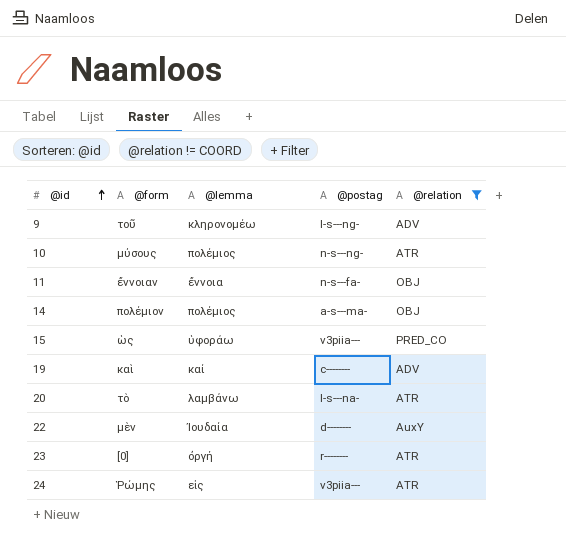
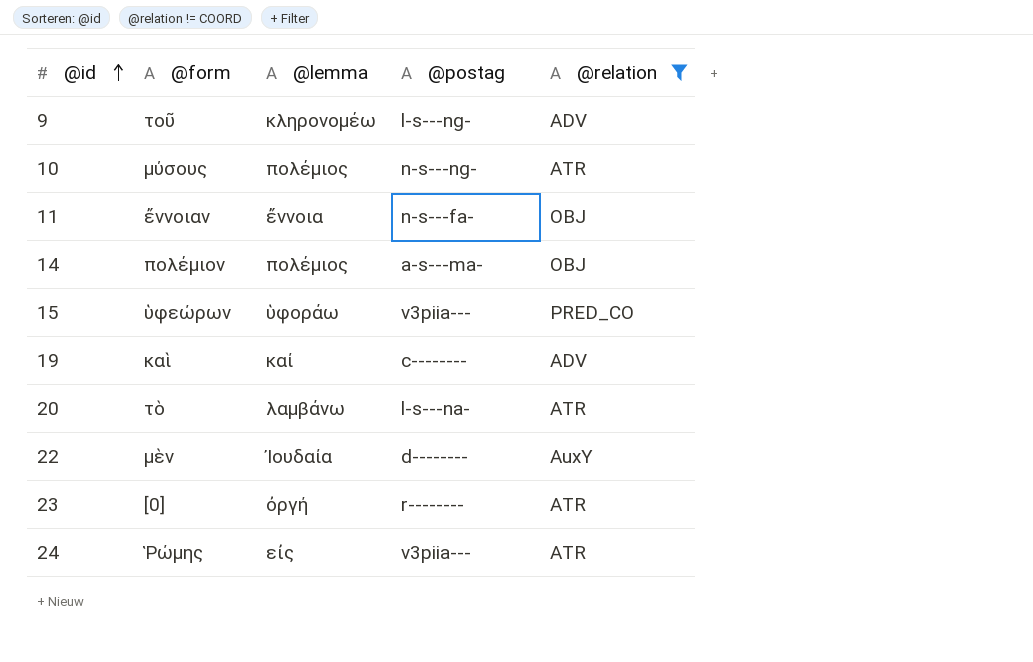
15 | @form: ὡς -> ὑφεώρων

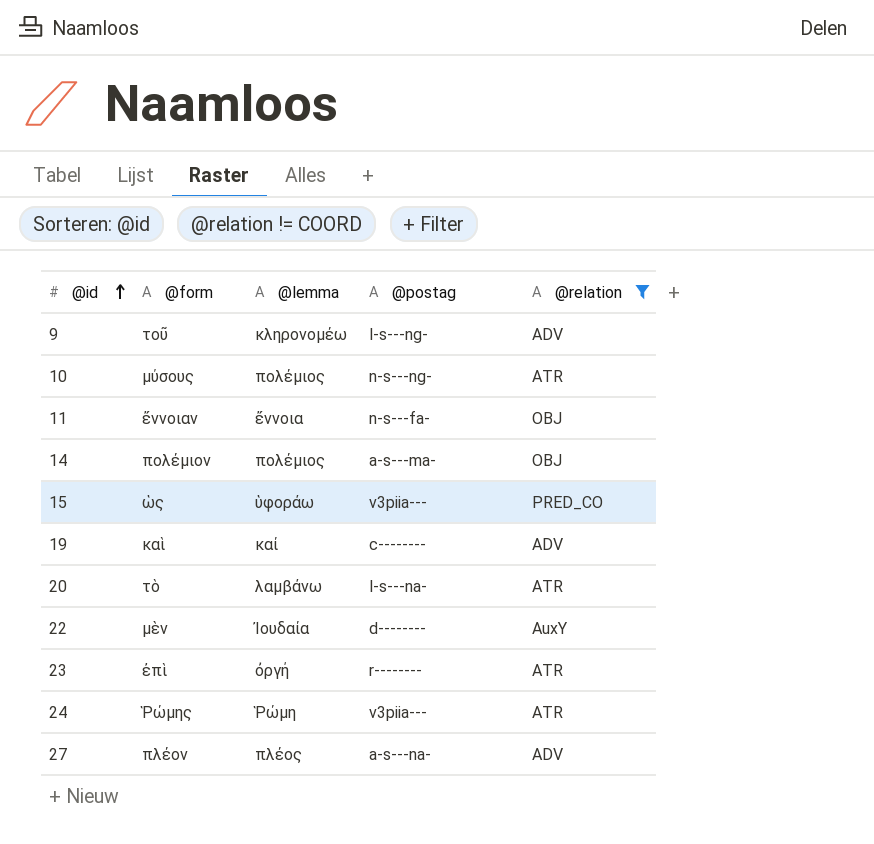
15 | @form: ὑφεώρων -> ὡς
23 | @form: [0] -> ἐπὶ
24 | @lemma: εἰς -> Ῥώμη
row 27: none -> πλέον | πλέος | a-s---na- | ADV

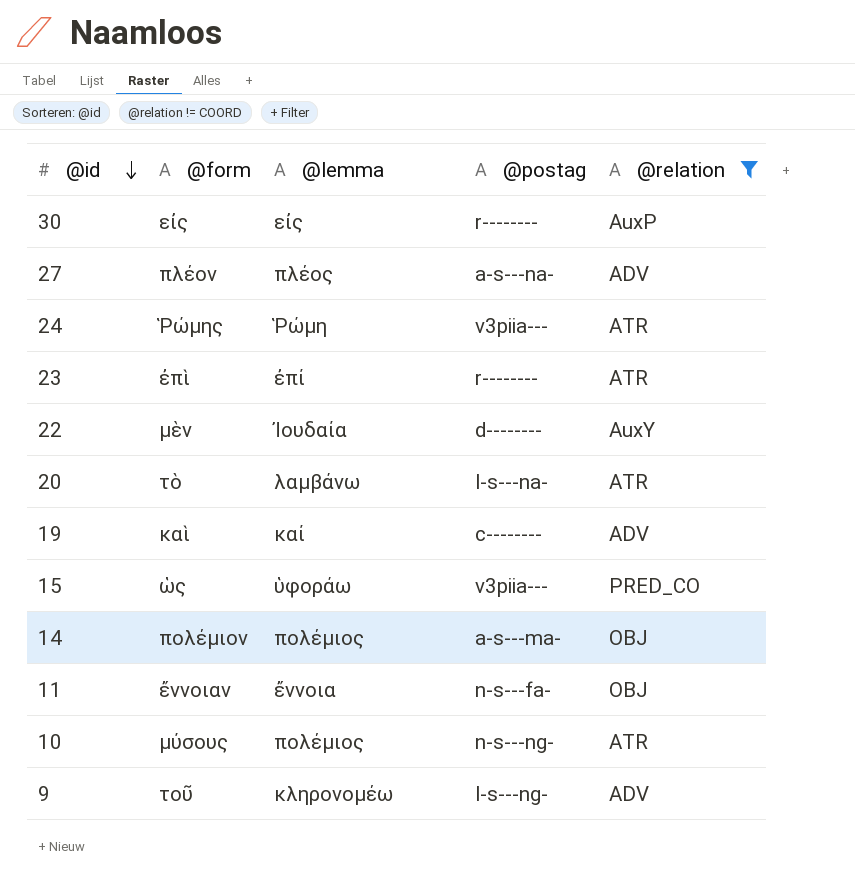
row order: @id ascending -> @id descending
row 30: none -> εἰς | εἰς | r-------- | AuxP
23 | @lemma: ὀργή -> ἐπί

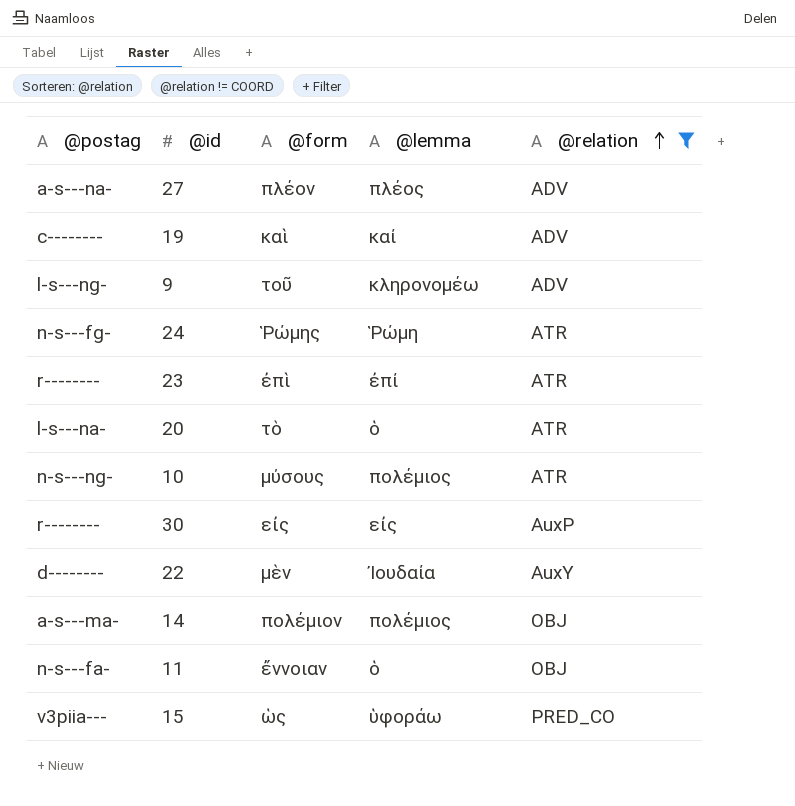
row order: @id descending -> @relation ascending
column @postag | position: 4 -> 1
24 | @postag: v3piia--- -> n-s---fg-
20 | @lemma: λαμβάνω -> ὁ
11 | @lemma: ἔννοια -> ὁ

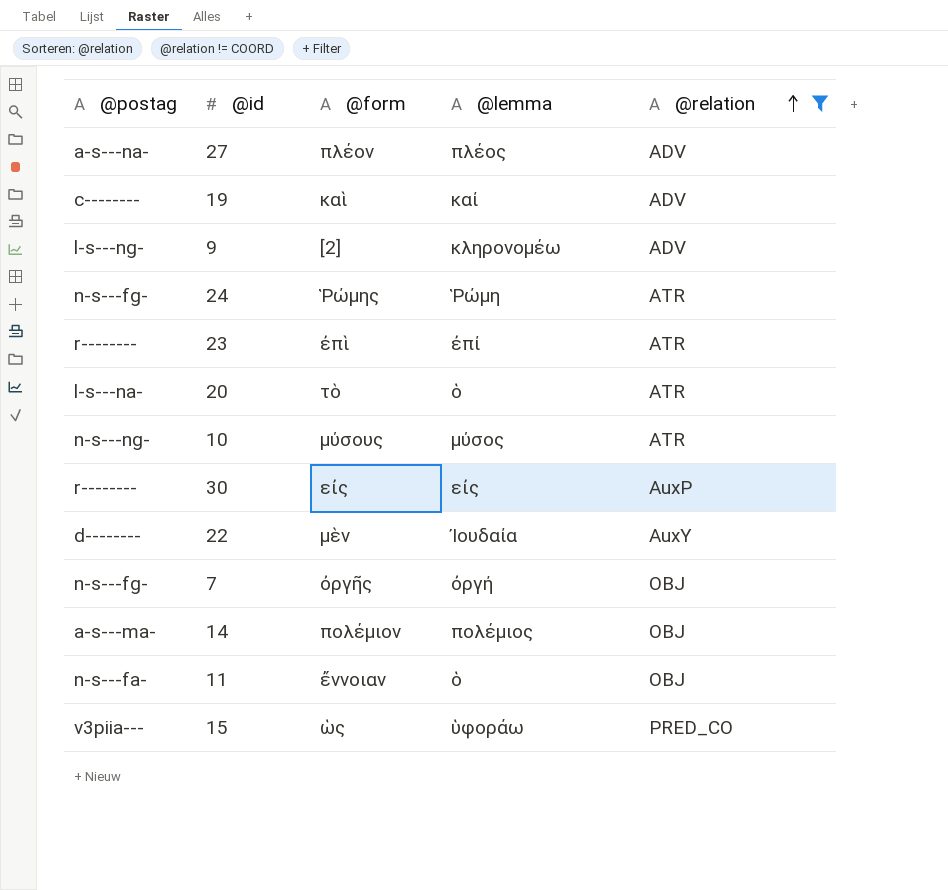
9 | @form: τοῦ -> [2]
10 | @lemma: πολέμιος -> μύσος
row 7: none -> n-s---fg- | ὀργῆς | ὀργή | OBJ

